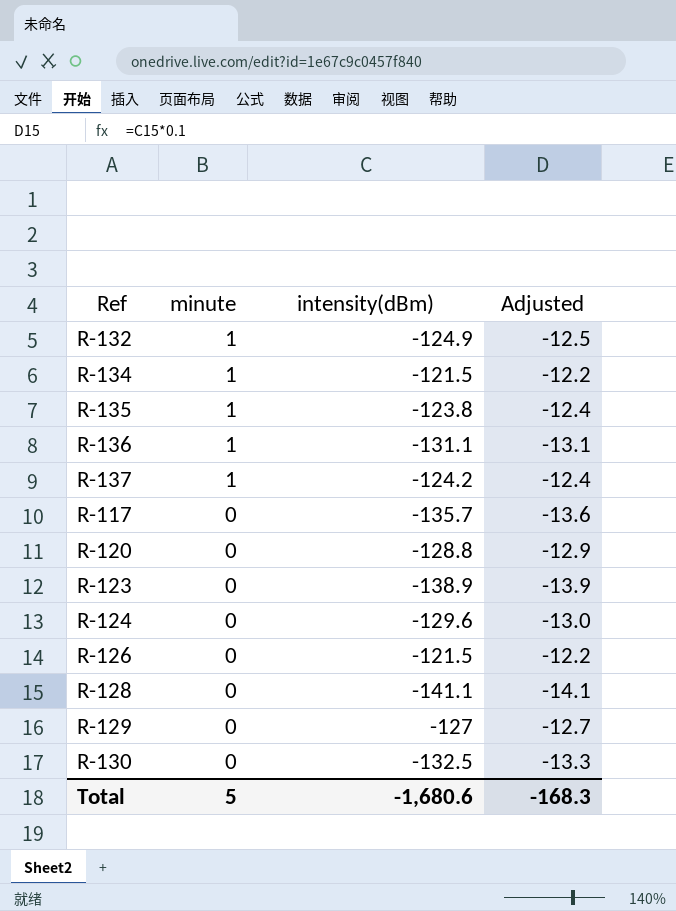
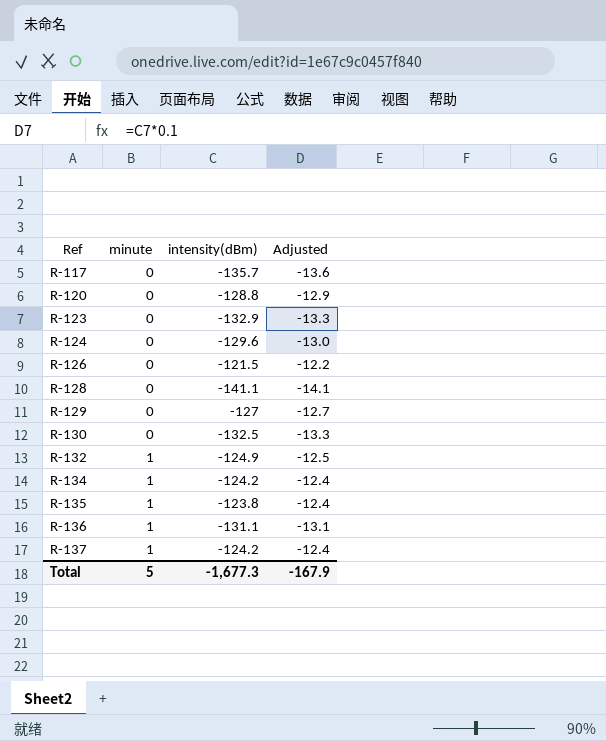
row order: minute descending -> Ref ascending
R-123 | intensity(dBm): -138.9 -> -132.9
R-123 | Adjusted: -13.9 -> -13.3
R-134 | intensity(dBm): -121.5 -> -124.2
R-134 | Adjusted: -12.2 -> -12.4
Total | intensity(dBm): -1,680.6 -> -1,677.3
Total | Adjusted: -168.3 -> -167.9

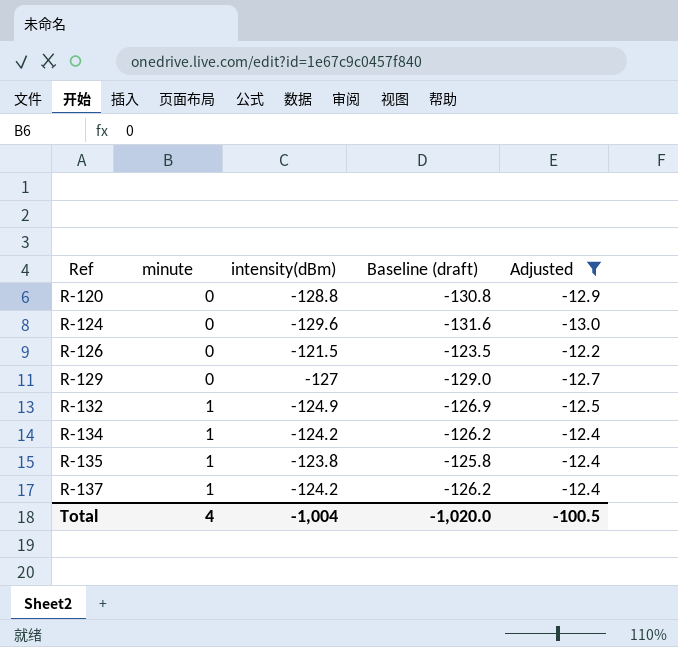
filter: none -> Adjusted >= -13.0
column Baseline (draft) | formula: none -> [intensity(dBm)] - 2
Total | minute: 5 -> 4
Total | intensity(dBm): -1,677.3 -> -1,004
Total | Adjusted: -167.9 -> -100.5

